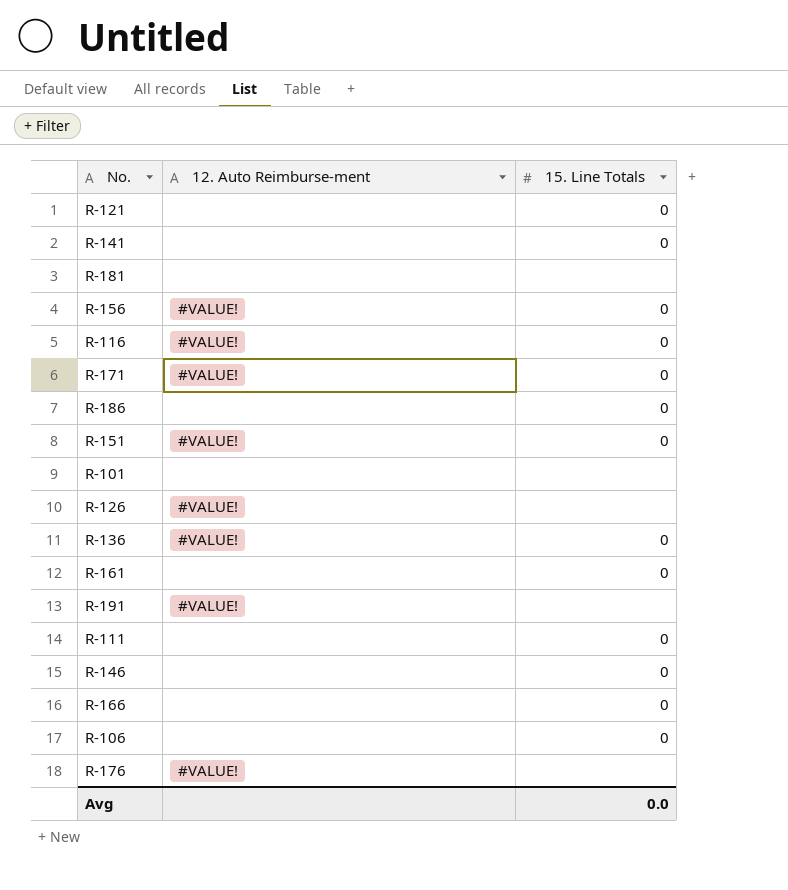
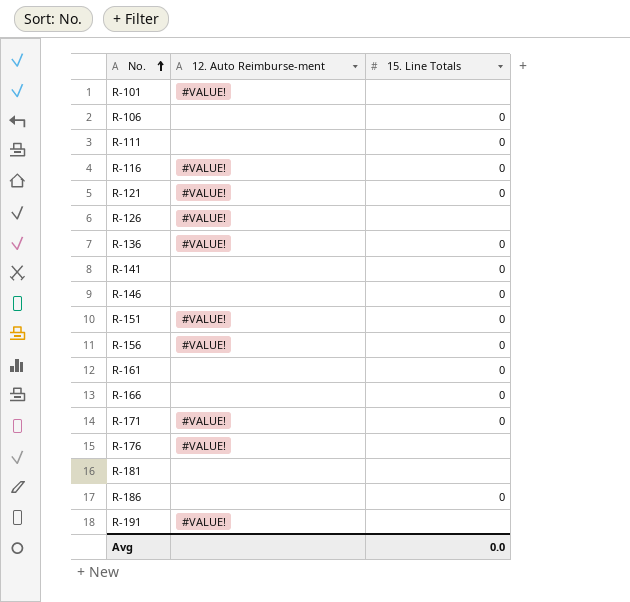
row order: none -> No. ascending
R-101 | 12. Auto Reimburse-ment: none -> #VALUE!
R-121 | 12. Auto Reimburse-ment: none -> #VALUE!

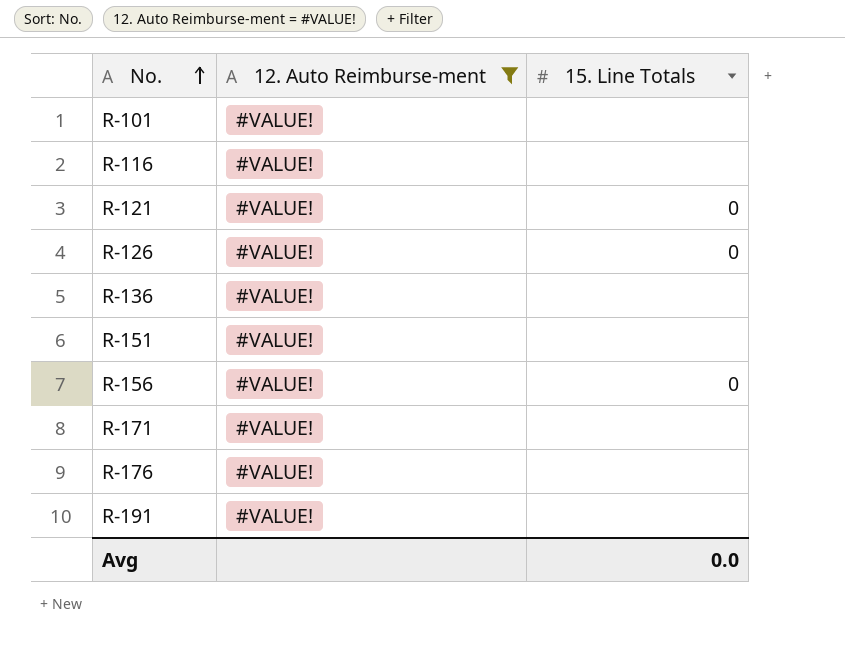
filter: none -> 12. Auto Reimburse-ment = #VALUE!
R-116 | 15. Line Totals: 0 -> none
R-126 | 15. Line Totals: none -> 0
R-136 | 15. Line Totals: 0 -> none
R-151 | 15. Line Totals: 0 -> none
R-171 | 15. Line Totals: 0 -> none

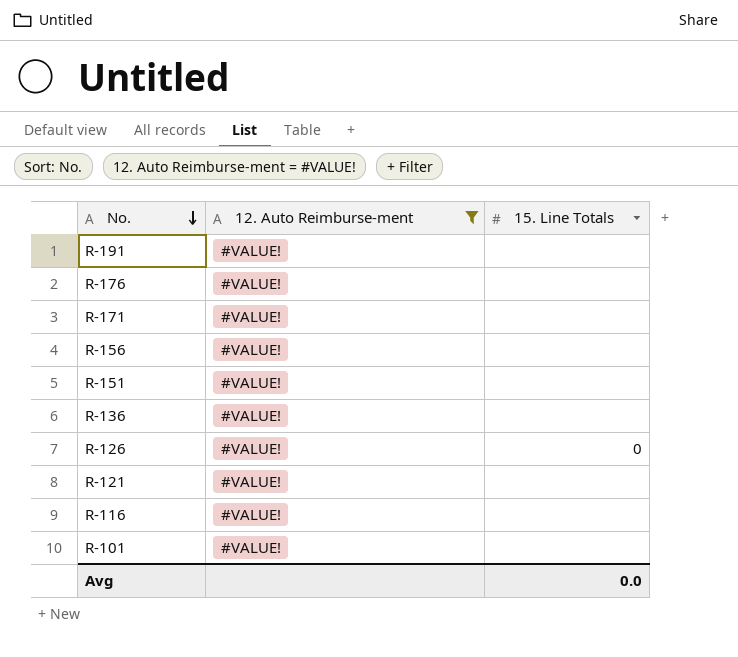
row order: No. ascending -> No. descending
R-156 | 15. Line Totals: 0 -> none
R-121 | 15. Line Totals: 0 -> none

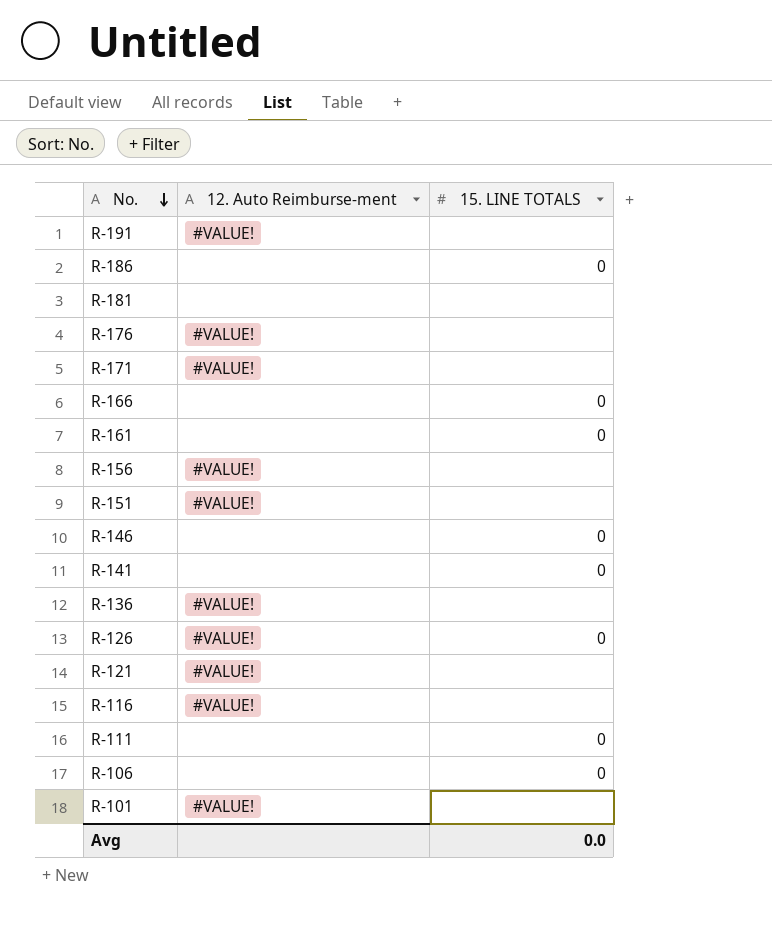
filter: 12. Auto Reimburse-ment = #VALUE! -> none
column name: 15. Line Totals -> 15. LINE TOTALS

